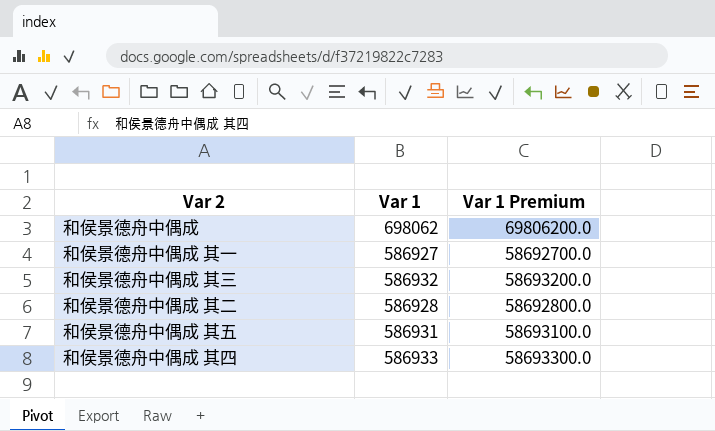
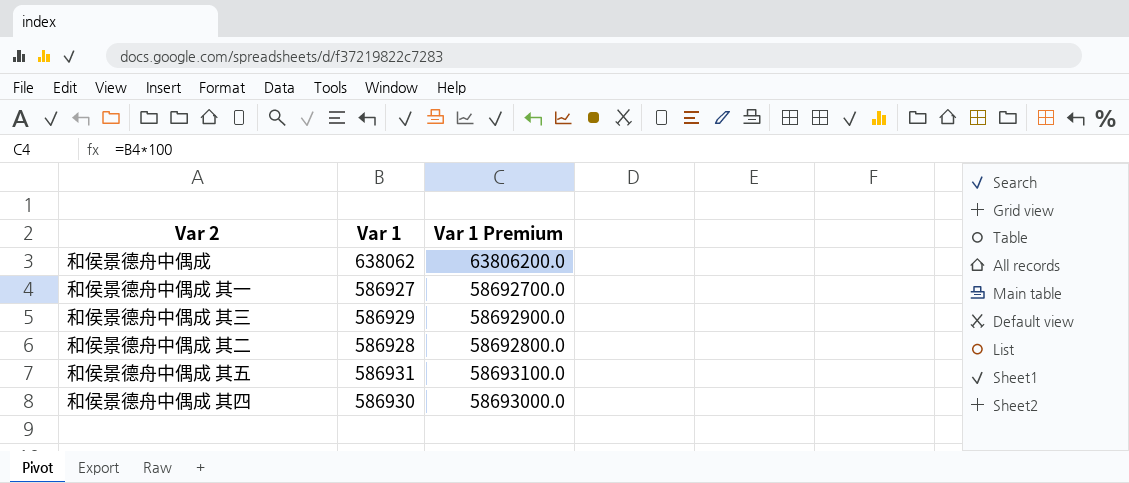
和侯景德舟中偶成 | Var 1: 698062 -> 638062
和侯景德舟中偶成 | Var 1 Premium: 69806200.0 -> 63806200.0
和侯景德舟中偶成 其三 | Var 1: 586932 -> 586929
和侯景德舟中偶成 其三 | Var 1 Premium: 58693200.0 -> 58692900.0
和侯景德舟中偶成 其四 | Var 1: 586933 -> 586930
和侯景德舟中偶成 其四 | Var 1 Premium: 58693300.0 -> 58693000.0

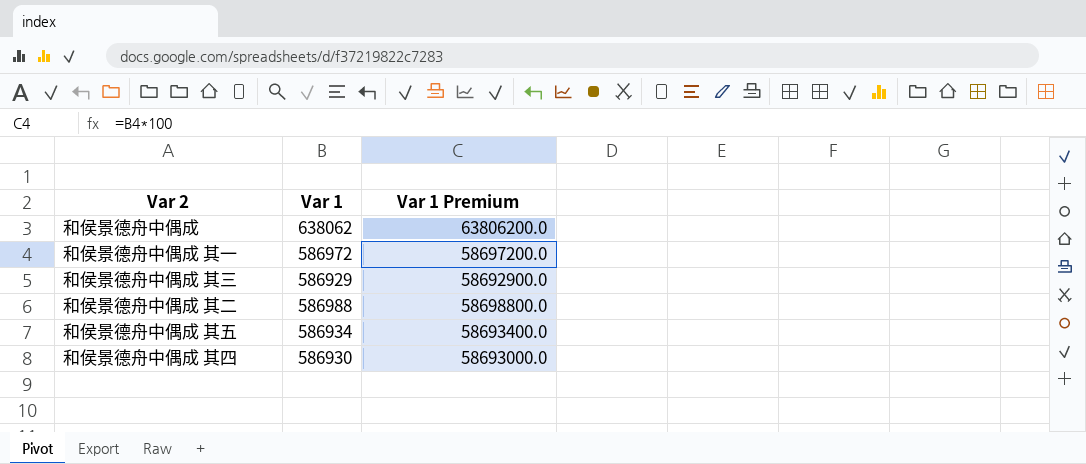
和侯景德舟中偶成 其一 | Var 1: 586927 -> 586972
和侯景德舟中偶成 其一 | Var 1 Premium: 58692700.0 -> 58697200.0
和侯景德舟中偶成 其二 | Var 1: 586928 -> 586988
和侯景德舟中偶成 其二 | Var 1 Premium: 58692800.0 -> 58698800.0
和侯景德舟中偶成 其五 | Var 1: 586931 -> 586934
和侯景德舟中偶成 其五 | Var 1 Premium: 58693100.0 -> 58693400.0

